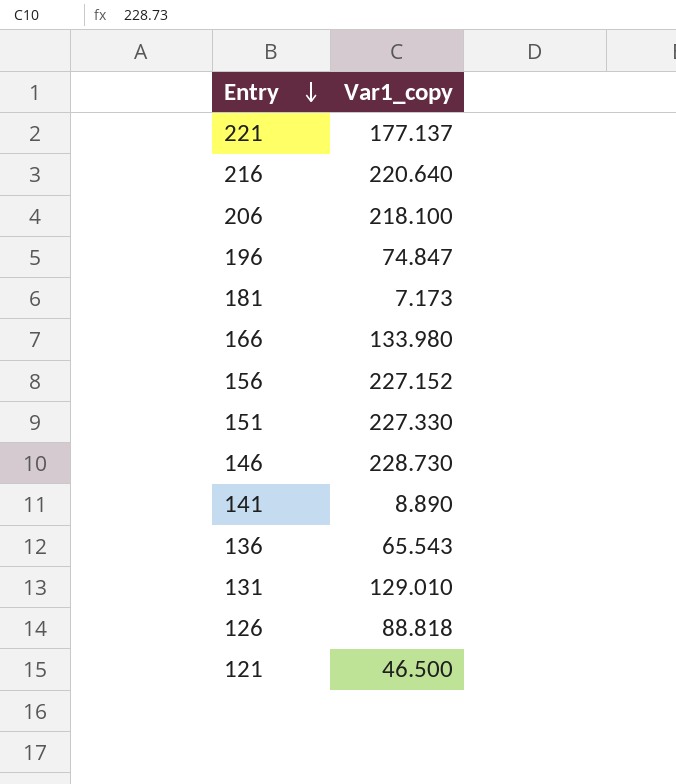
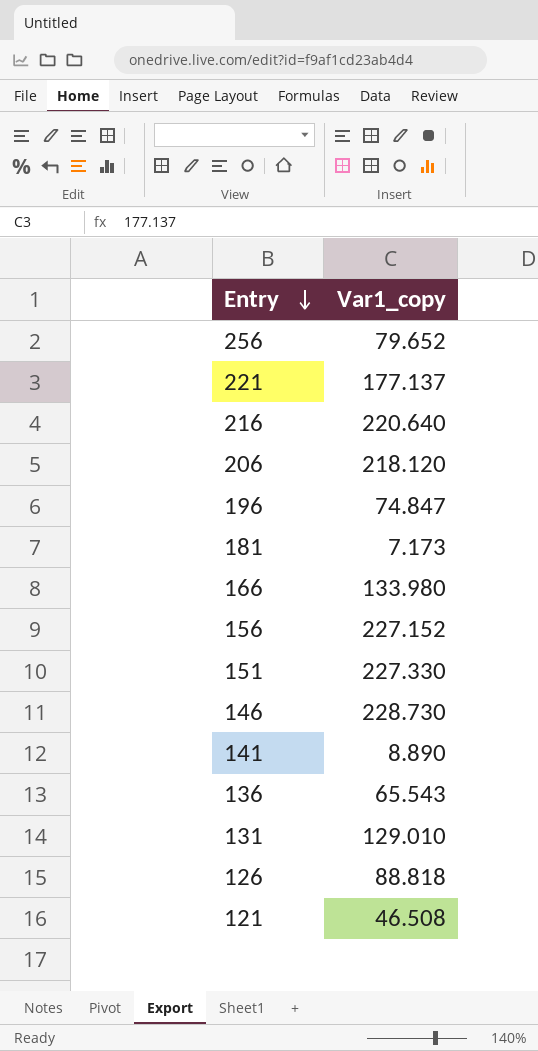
row 256: none -> 79.652
206 | Var1_copy: 218.100 -> 218.120
121 | Var1_copy: 46.500 -> 46.508

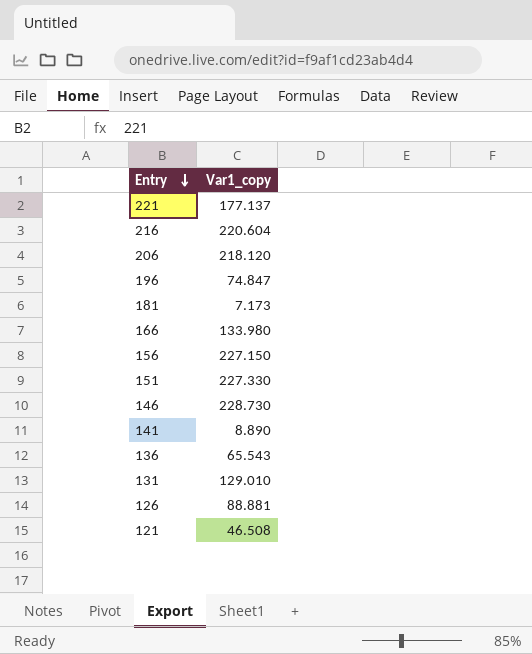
row 256: 79.652 -> none
216 | Var1_copy: 220.640 -> 220.604
156 | Var1_copy: 227.152 -> 227.150
126 | Var1_copy: 88.818 -> 88.881

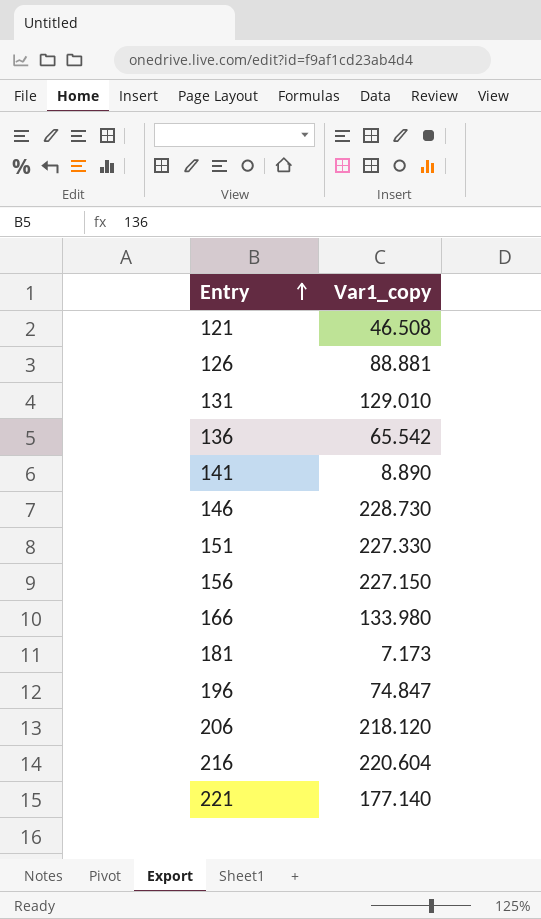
row order: Entry descending -> Entry ascending
136 | Var1_copy: 65.543 -> 65.542
221 | Var1_copy: 177.137 -> 177.140

